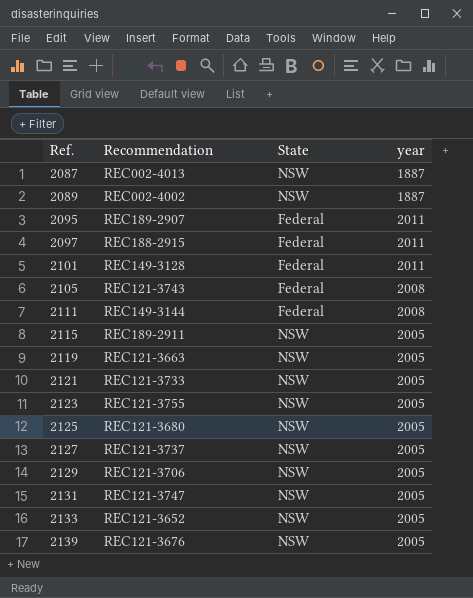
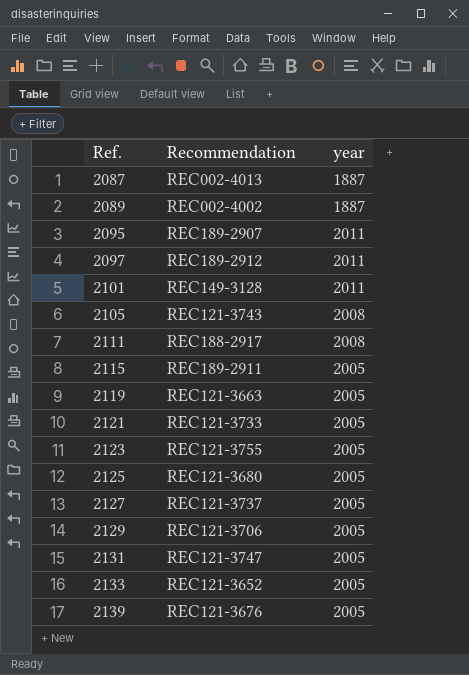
column State | position: 3 -> none
2097 | Recommendation: REC188-2915 -> REC189-2912
2111 | Recommendation: REC149-3144 -> REC188-2917

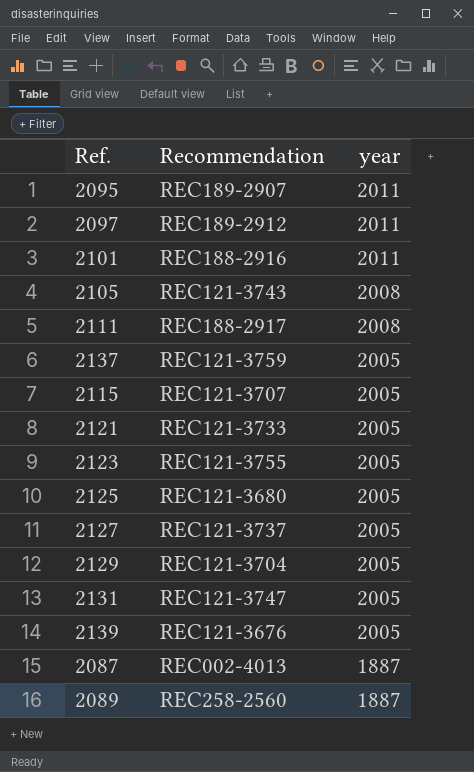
row order: Ref. ascending -> year descending
row 2119: REC121-3663 | 2005 -> none
row 2133: REC121-3652 | 2005 -> none
2101 | Recommendation: REC149-3128 -> REC188-2916
row 2137: none -> REC121-3759 | 2005
2115 | Recommendation: REC189-2911 -> REC121-3707
2129 | Recommendation: REC121-3706 -> REC121-3704
2089 | Recommendation: REC002-4002 -> REC258-2560

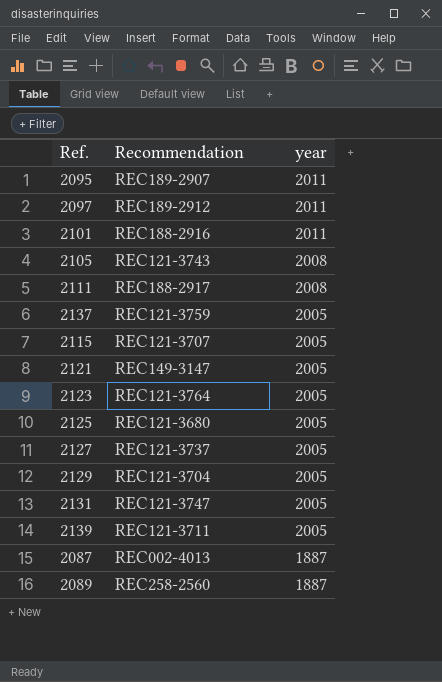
2121 | Recommendation: REC121-3733 -> REC149-3147
2123 | Recommendation: REC121-3755 -> REC121-3764
2139 | Recommendation: REC121-3676 -> REC121-3711

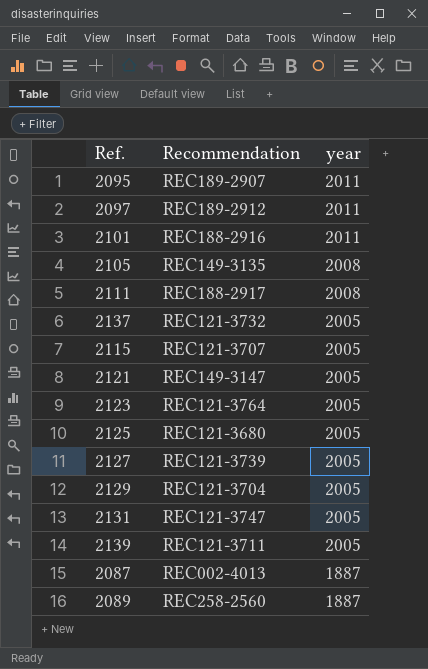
2105 | Recommendation: REC121-3743 -> REC149-3135
2137 | Recommendation: REC121-3759 -> REC121-3732
2127 | Recommendation: REC121-3737 -> REC121-3739

